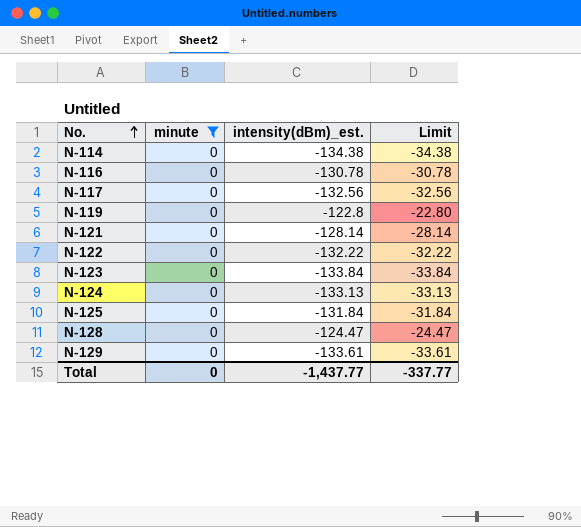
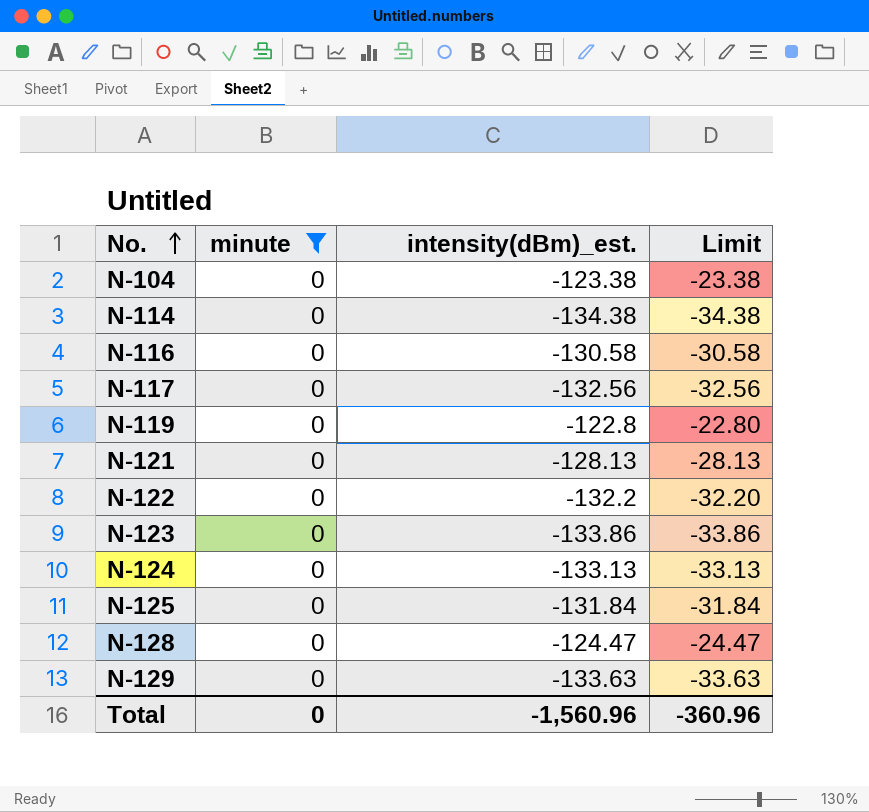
row N-104: none -> 0 | -123.38 | -23.38
N-116 | intensity(dBm)_est.: -130.78 -> -130.58
N-116 | Limit: -30.78 -> -30.58
N-121 | intensity(dBm)_est.: -128.14 -> -128.13
N-121 | Limit: -28.14 -> -28.13
N-122 | intensity(dBm)_est.: -132.22 -> -132.2
N-122 | Limit: -32.22 -> -32.20
N-123 | intensity(dBm)_est.: -133.84 -> -133.86
N-123 | Limit: -33.84 -> -33.86
N-129 | intensity(dBm)_est.: -133.61 -> -133.63
N-129 | Limit: -33.61 -> -33.63
Total | intensity(dBm)_est.: -1,437.77 -> -1,560.96
Total | Limit: -337.77 -> -360.96

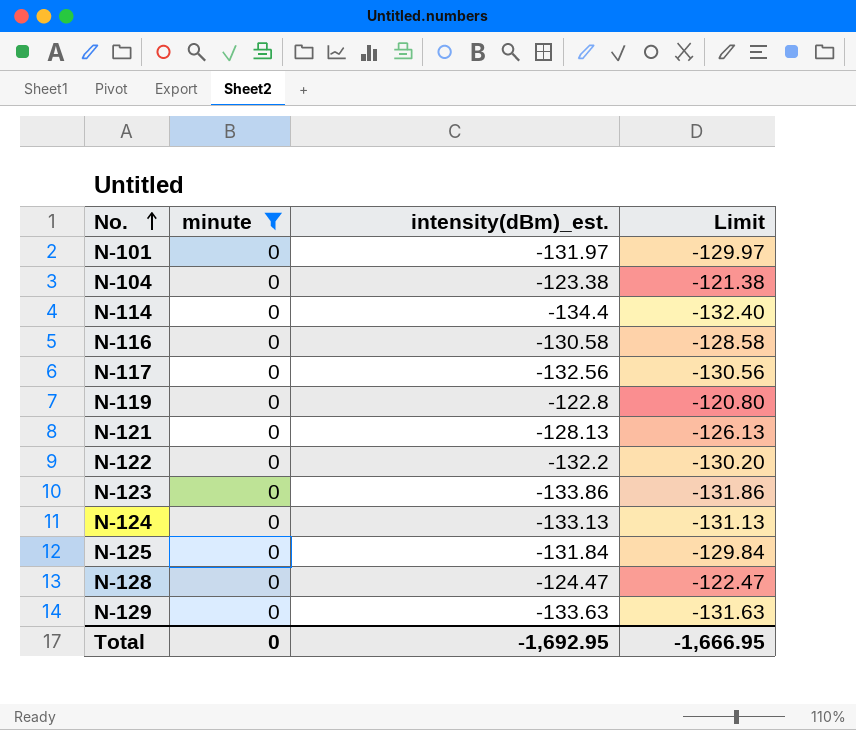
column Limit | formula: [intensity(dBm)_est.] + 100 -> [intensity(dBm)_est.] + 2
row N-101: none -> 0 | -131.97 | -129.97
N-114 | intensity(dBm)_est.: -134.38 -> -134.4
Total | intensity(dBm)_est.: -1,560.96 -> -1,692.95
Total | Limit: -360.96 -> -1,666.95

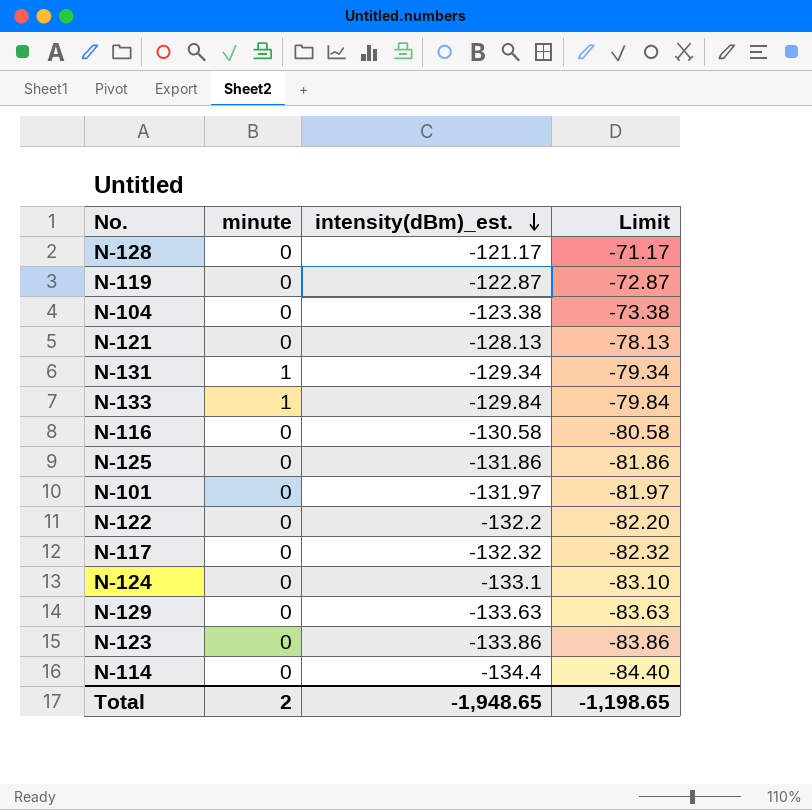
filter: minute = 0 -> none
row order: No. ascending -> intensity(dBm)_est. descending
column Limit | formula: [intensity(dBm)_est.] + 2 -> [intensity(dBm)_est.] + 50
N-128 | intensity(dBm)_est.: -124.47 -> -121.17
N-119 | intensity(dBm)_est.: -122.8 -> -122.87
N-125 | intensity(dBm)_est.: -131.84 -> -131.86
N-117 | intensity(dBm)_est.: -132.56 -> -132.32
N-124 | intensity(dBm)_est.: -133.13 -> -133.1
Total | minute: 0 -> 2
Total | intensity(dBm)_est.: -1,692.95 -> -1,948.65
Total | Limit: -1,666.95 -> -1,198.65

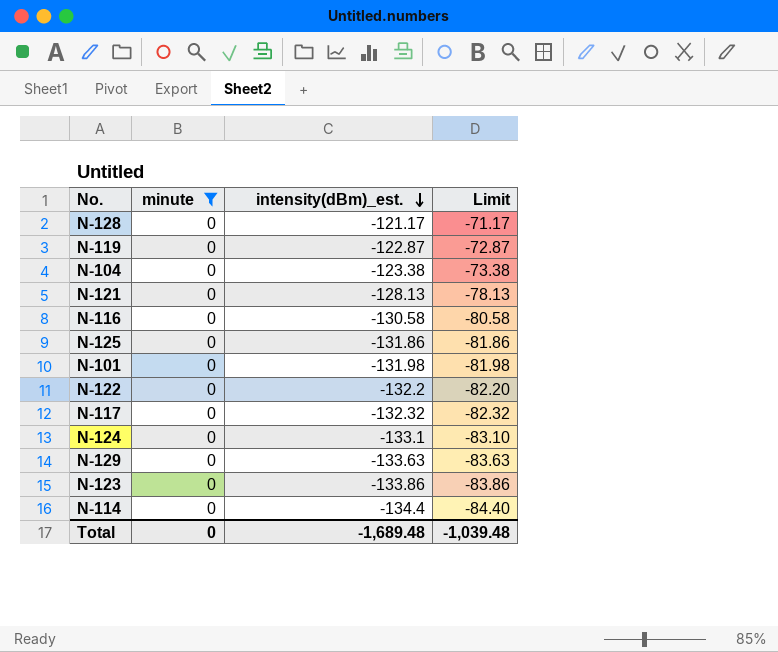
filter: none -> minute = 0
N-101 | intensity(dBm)_est.: -131.97 -> -131.98
N-101 | Limit: -81.97 -> -81.98
Total | minute: 2 -> 0
Total | intensity(dBm)_est.: -1,948.65 -> -1,689.48
Total | Limit: -1,198.65 -> -1,039.48

